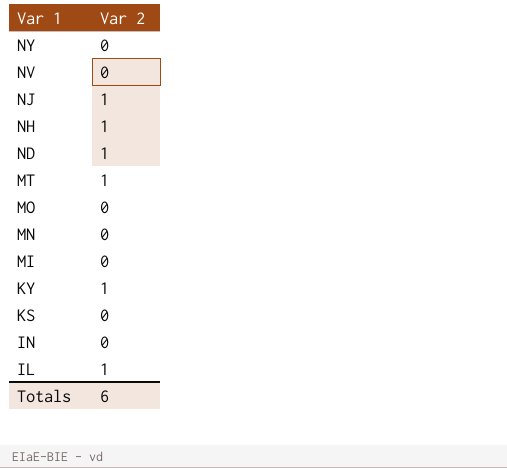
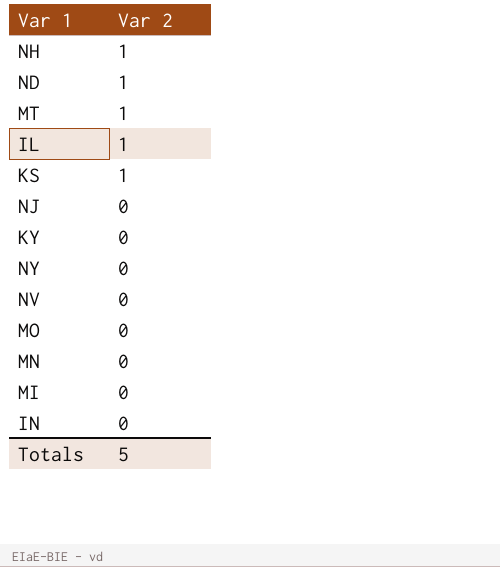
row order: Var 1 descending -> Var 2 descending
KS | Var 2: 0 -> 1
NJ | Var 2: 1 -> 0
KY | Var 2: 1 -> 0
Totals | Var 2: 6 -> 5

